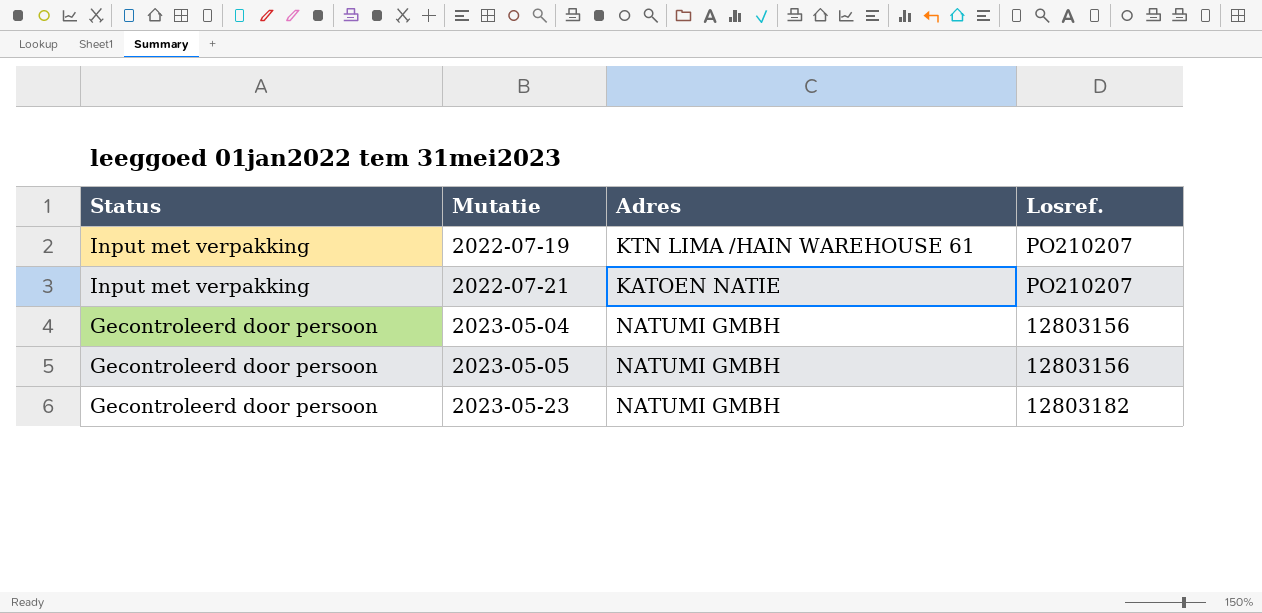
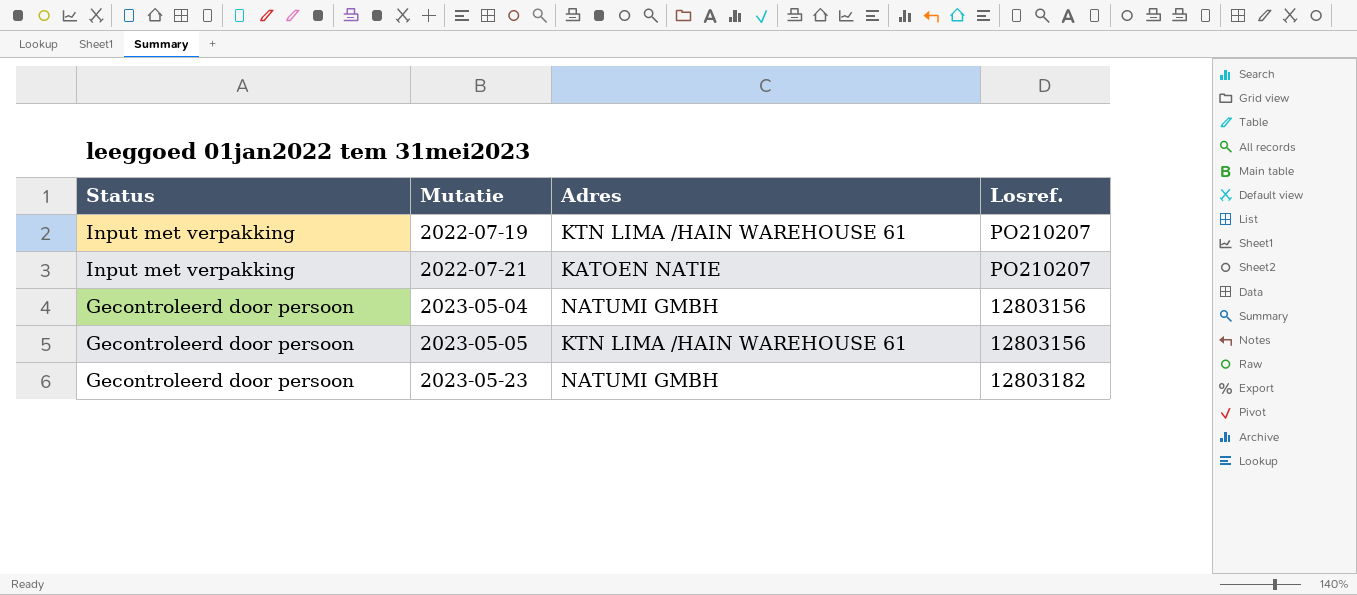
2023-05-05 | Adres: NATUMI GMBH -> KTN LIMA /HAIN WAREHOUSE 61

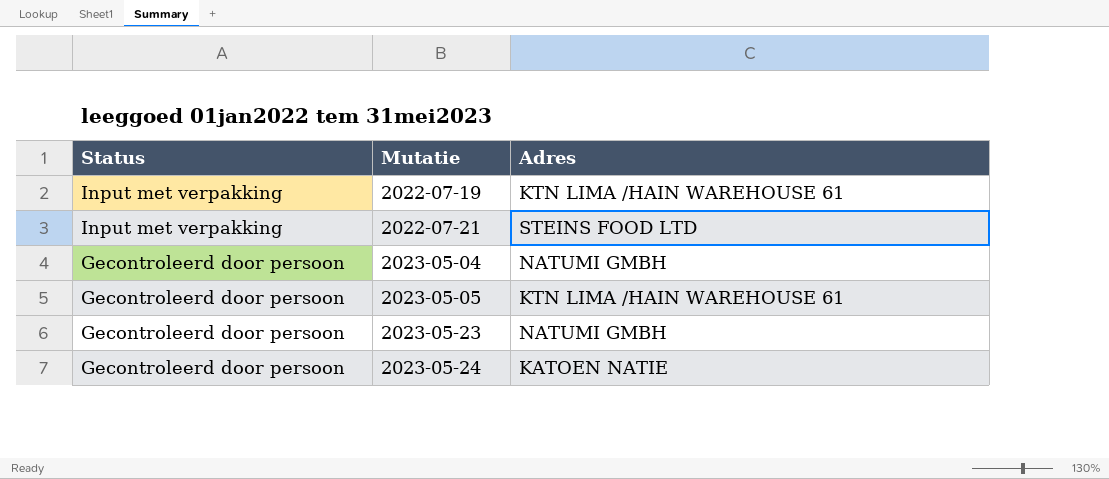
column Losref. | position: 4 -> none
2022-07-21 | Adres: KATOEN NATIE -> STEINS FOOD LTD
row 2023-05-24: none -> Gecontroleerd door persoon | KATOEN NATIE

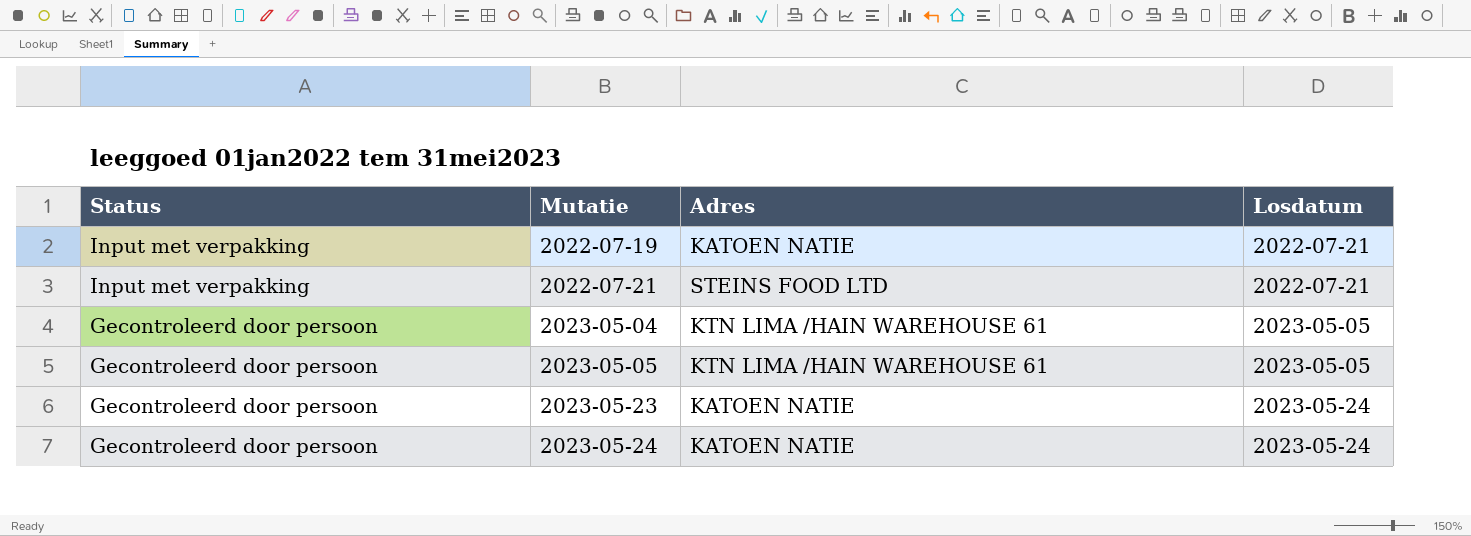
column Losdatum | position: none -> 4
2022-07-19 | Adres: KTN LIMA /HAIN WAREHOUSE 61 -> KATOEN NATIE
2023-05-04 | Adres: NATUMI GMBH -> KTN LIMA /HAIN WAREHOUSE 61
2023-05-23 | Adres: NATUMI GMBH -> KATOEN NATIE

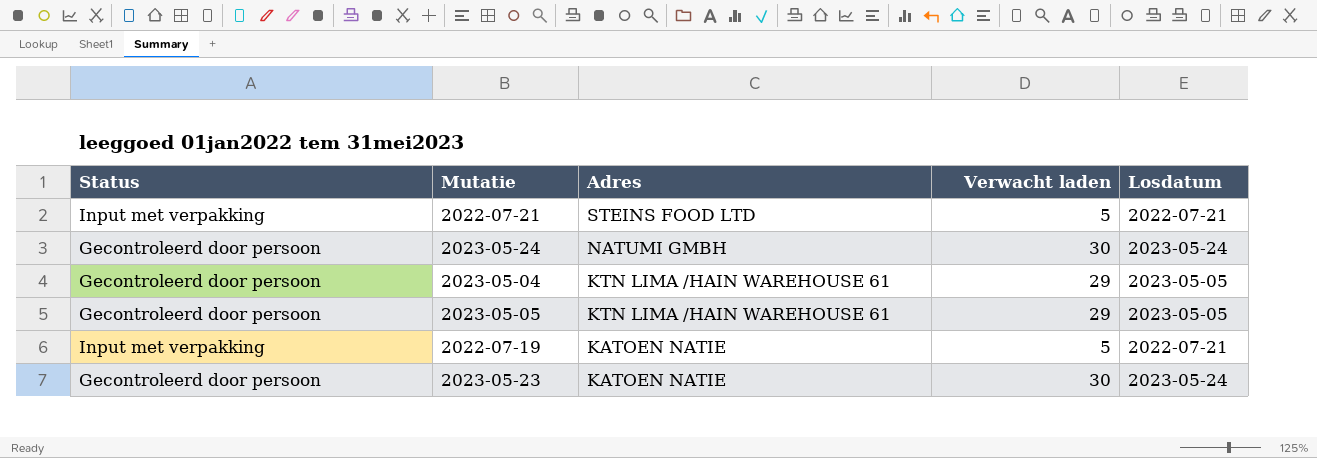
row order: Status descending -> Adres descending
column Verwacht laden | position: none -> 4
2023-05-24 | Adres: KATOEN NATIE -> NATUMI GMBH

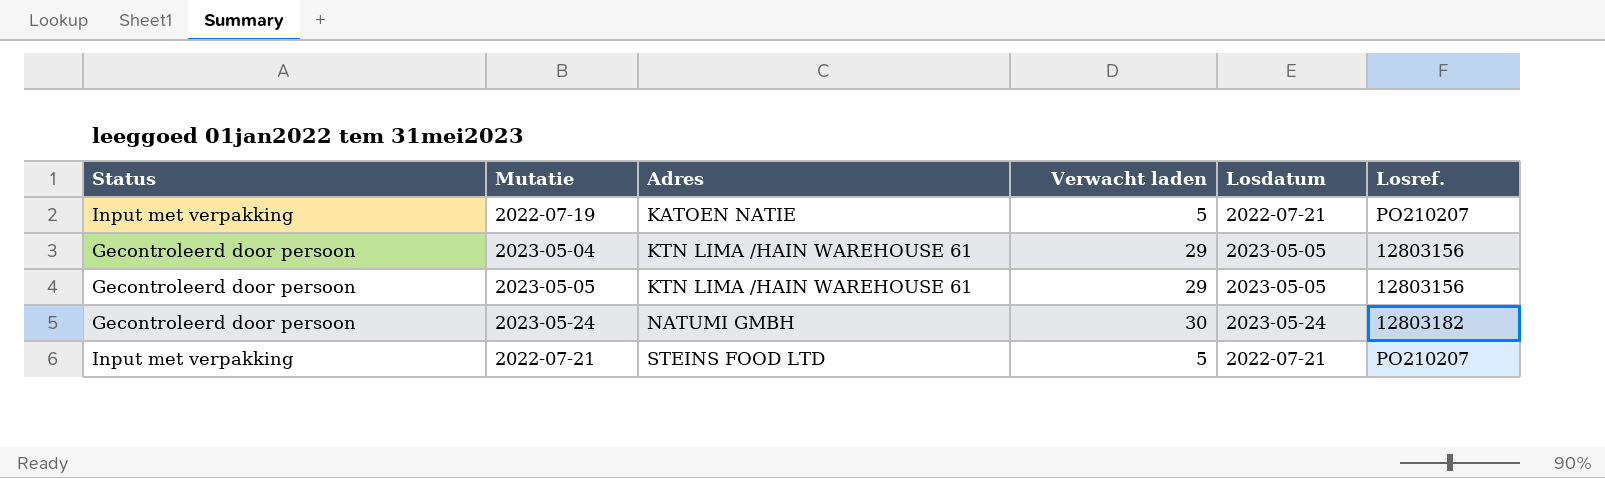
row order: Adres descending -> Adres ascending
column Losref. | position: none -> 6
row 2023-05-23: Gecontroleerd door persoon | KATOEN NATIE | 30 | 2023-05-24 -> none

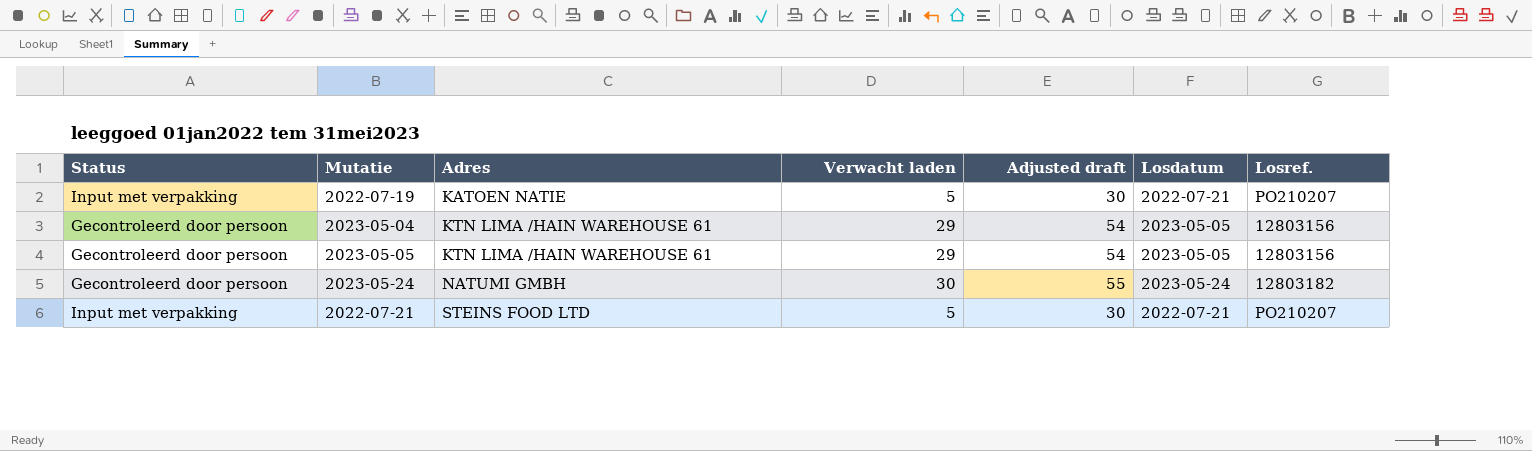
column Adjusted draft | formula: none -> [Verwacht laden] + 25

